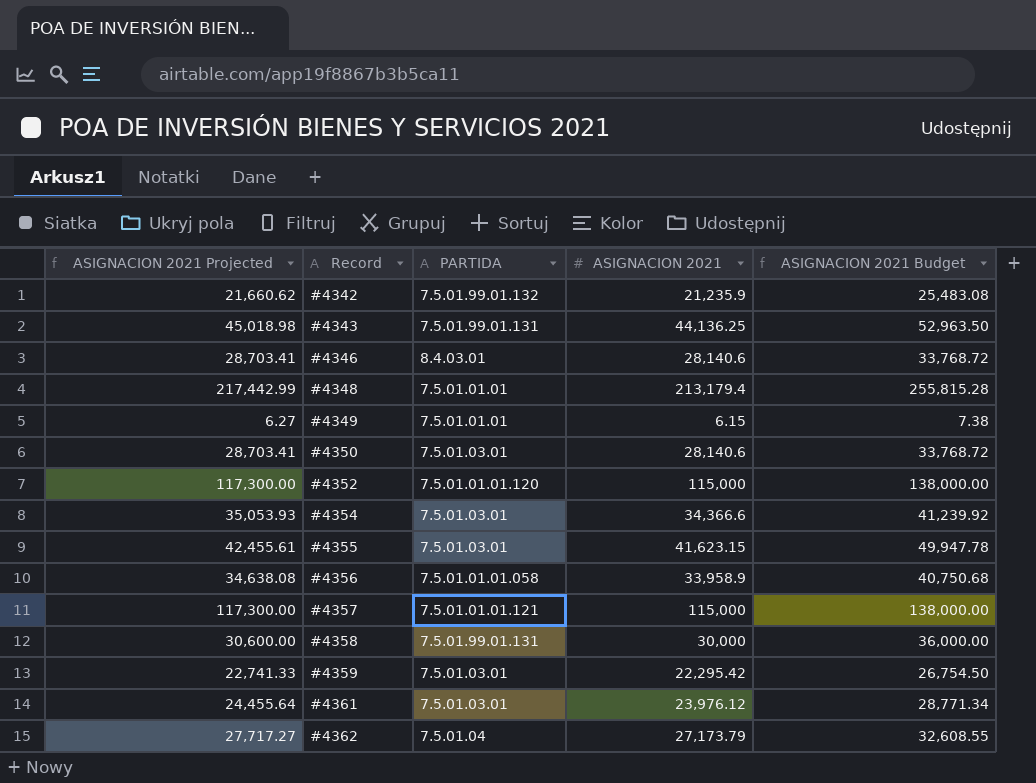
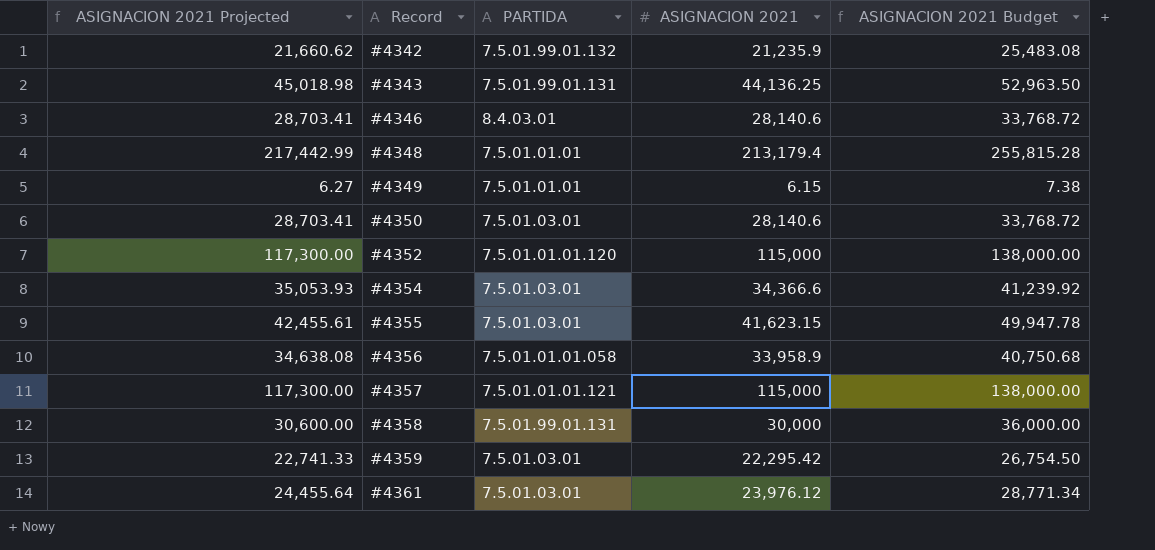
row #4362: 27,717.27 | 7.5.01.04 | 27,173.79 | 32,608.55 -> none

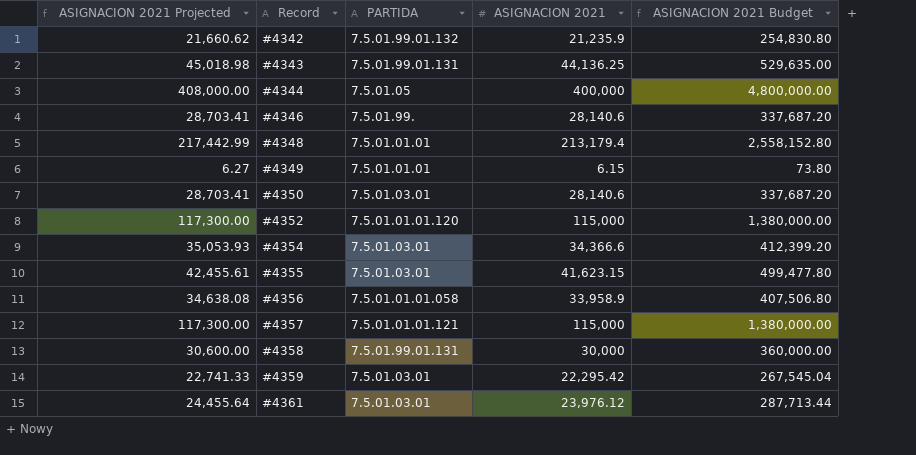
column ASIGNACION 2021 Budget | formula: [ASIGNACION 2021] * 1.2 -> [ASIGNACION 2021] * 12
row #4344: none -> 408,000.00 | 7.5.01.05 | 400,000 | 4,800,000.00
#4346 | PARTIDA: 8.4.03.01 -> 7.5.01.99.

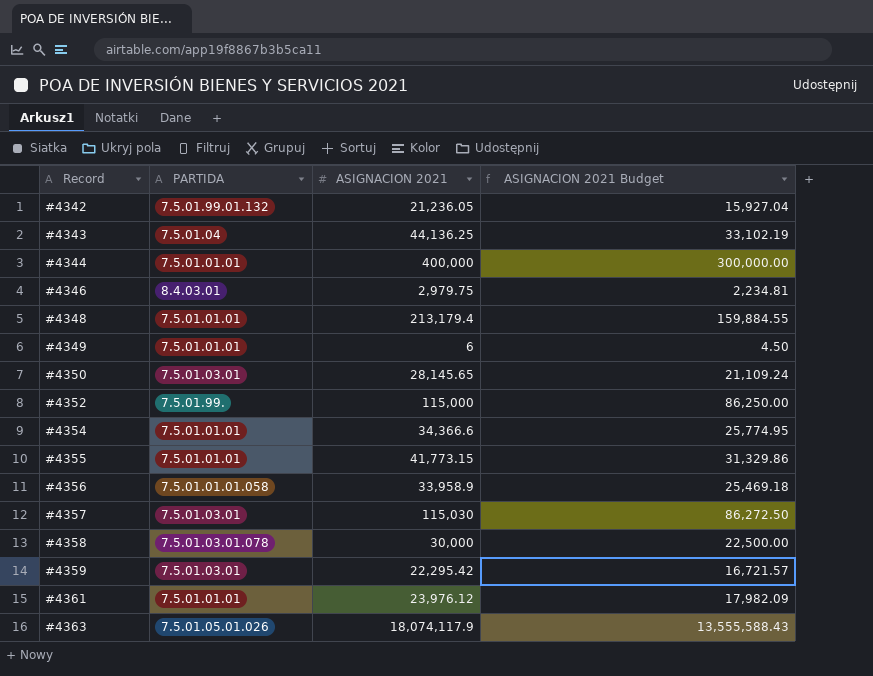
column ASIGNACION 2021 Projected | formula: [ASIGNACION 2021] * 1.02 -> none
column ASIGNACION 2021 Budget | formula: [ASIGNACION 2021] * 12 -> [ASIGNACION 2021] * 0.75
#4342 | ASIGNACION 2021: 21,235.9 -> 21,236.05
#4343 | PARTIDA: 7.5.01.99.01.131 -> 7.5.01.04
#4344 | PARTIDA: 7.5.01.05 -> 7.5.01.01.01
#4346 | PARTIDA: 7.5.01.99. -> 8.4.03.01
#4346 | ASIGNACION 2021: 28,140.6 -> 2,979.75
#4349 | ASIGNACION 2021: 6.15 -> 6
#4350 | ASIGNACION 2021: 28,140.6 -> 28,145.65
#4352 | PARTIDA: 7.5.01.01.01.120 -> 7.5.01.99.
#4354 | PARTIDA: 7.5.01.03.01 -> 7.5.01.01.01
#4355 | PARTIDA: 7.5.01.03.01 -> 7.5.01.01.01
#4355 | ASIGNACION 2021: 41,623.15 -> 41,773.15
#4357 | PARTIDA: 7.5.01.01.01.121 -> 7.5.01.03.01
#4357 | ASIGNACION 2021: 115,000 -> 115,030
#4358 | PARTIDA: 7.5.01.99.01.131 -> 7.5.01.03.01.078
#4361 | PARTIDA: 7.5.01.03.01 -> 7.5.01.01.01
row #4363: none -> 7.5.01.05.01.026 | 18,074,117.9 | 13,555,588.43

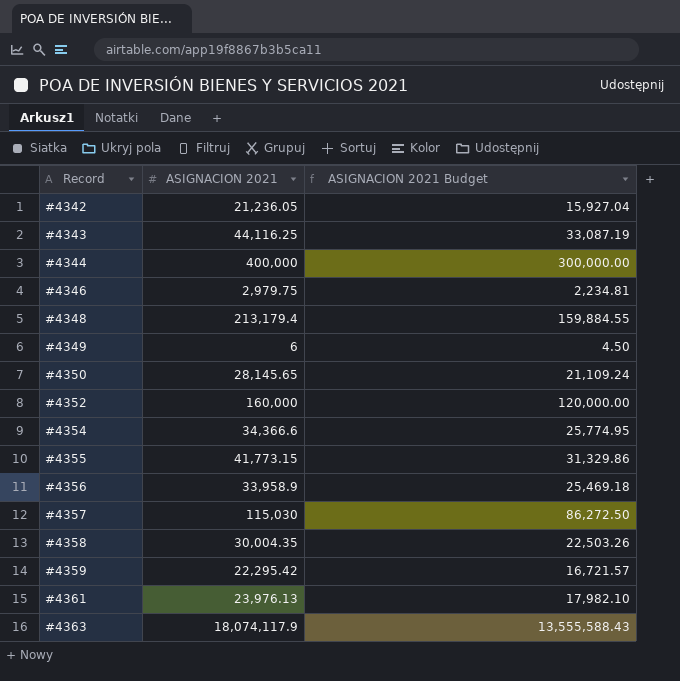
column PARTIDA | position: 2 -> none
#4343 | ASIGNACION 2021: 44,136.25 -> 44,116.25
#4343 | ASIGNACION 2021 Budget: 33,102.19 -> 33,087.19
#4352 | ASIGNACION 2021: 115,000 -> 160,000
#4352 | ASIGNACION 2021 Budget: 86,250.00 -> 120,000.00
#4358 | ASIGNACION 2021: 30,000 -> 30,004.35
#4358 | ASIGNACION 2021 Budget: 22,500.00 -> 22,503.26
#4361 | ASIGNACION 2021: 23,976.12 -> 23,976.13
#4361 | ASIGNACION 2021 Budget: 17,982.09 -> 17,982.10

